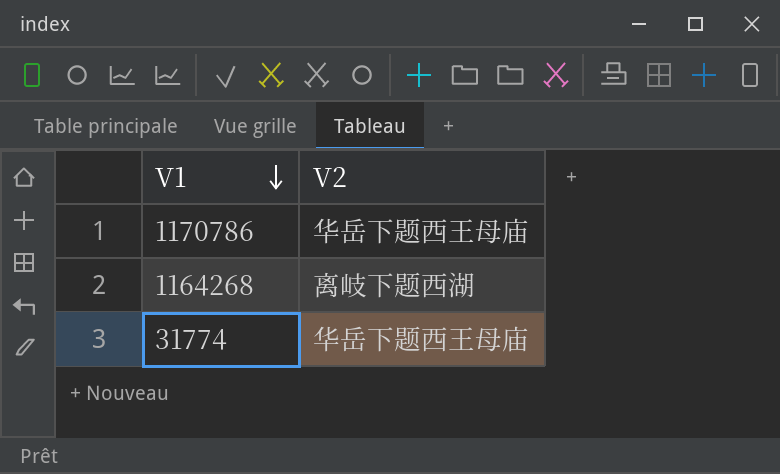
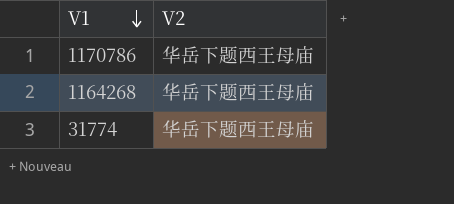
1164268 | V2: 离岐下题西湖 -> 华岳下题西王母庙

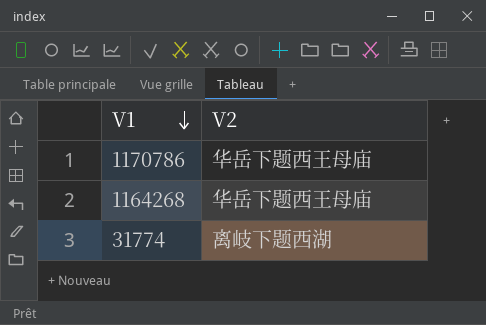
31774 | V2: 华岳下题西王母庙 -> 离岐下题西湖

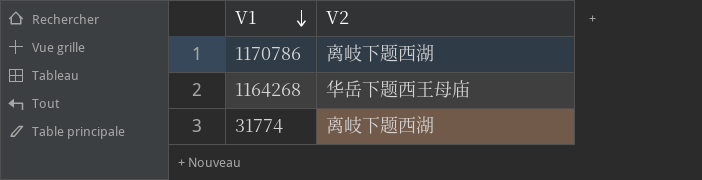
1170786 | V2: 华岳下题西王母庙 -> 离岐下题西湖

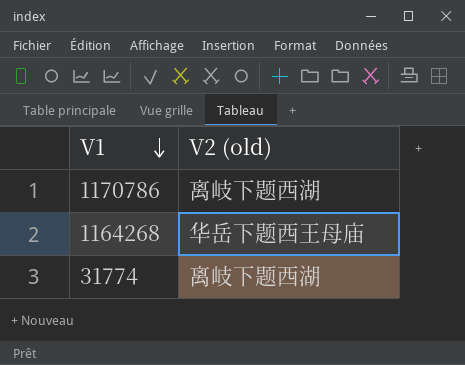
column name: V2 -> V2 (old)

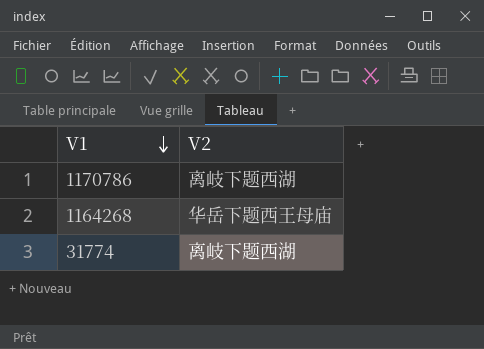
column name: V2 (old) -> V2

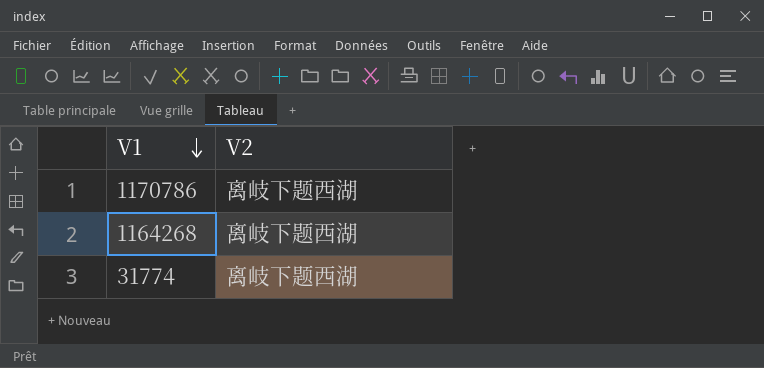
1164268 | V2: 华岳下题西王母庙 -> 离岐下题西湖

